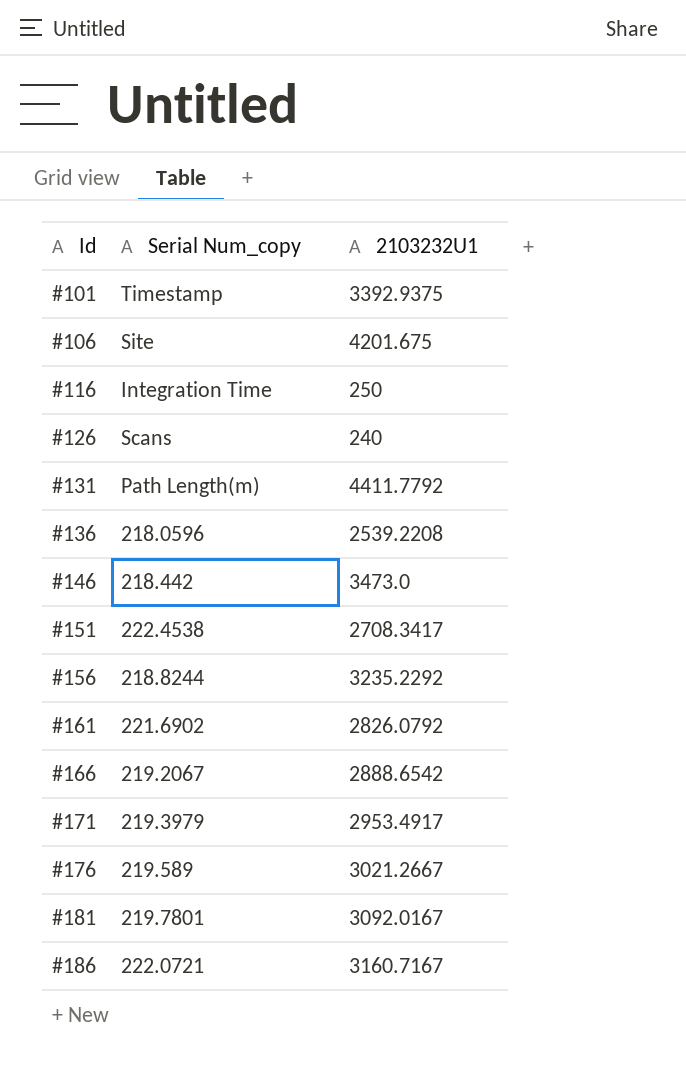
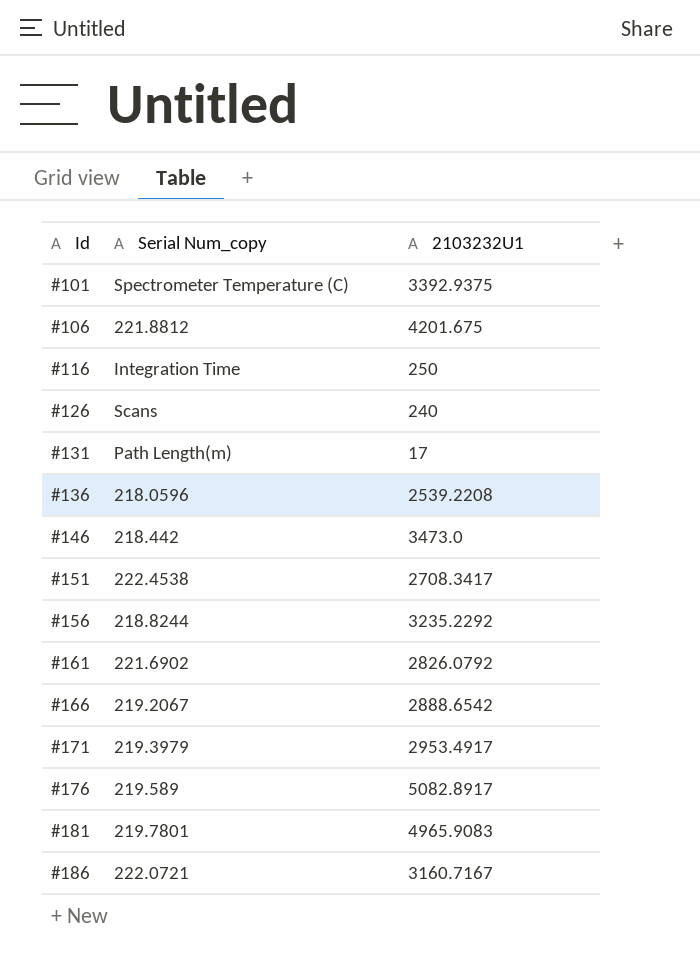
#101 | Serial Num_copy: Timestamp -> Spectrometer Temperature (C)
#106 | Serial Num_copy: Site -> 221.8812
#131 | 2103232U1: 4411.7792 -> 17
#176 | 2103232U1: 3021.2667 -> 5082.8917
#181 | 2103232U1: 3092.0167 -> 4965.9083

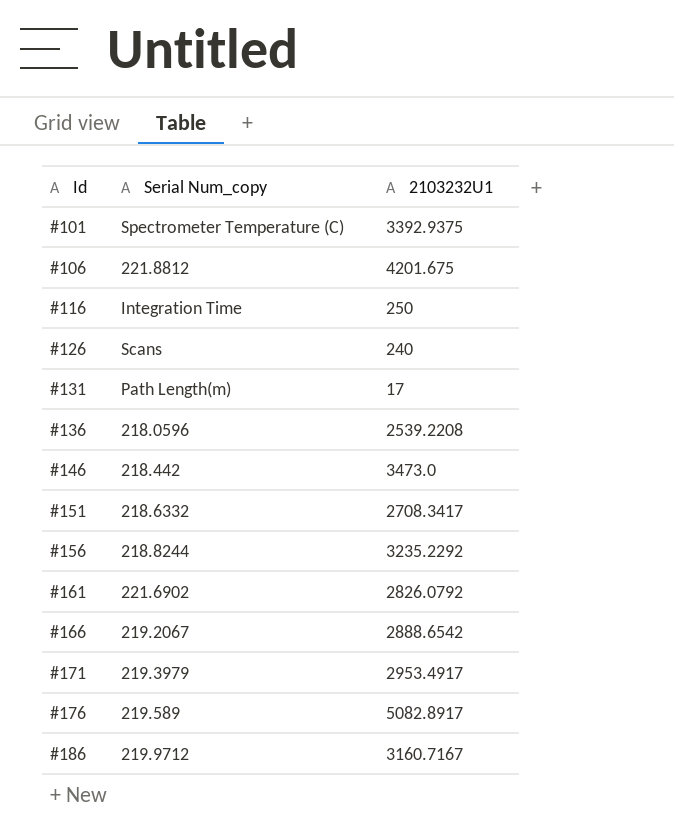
row #181: 219.7801 | 4965.9083 -> none
#151 | Serial Num_copy: 222.4538 -> 218.6332
#186 | Serial Num_copy: 222.0721 -> 219.9712

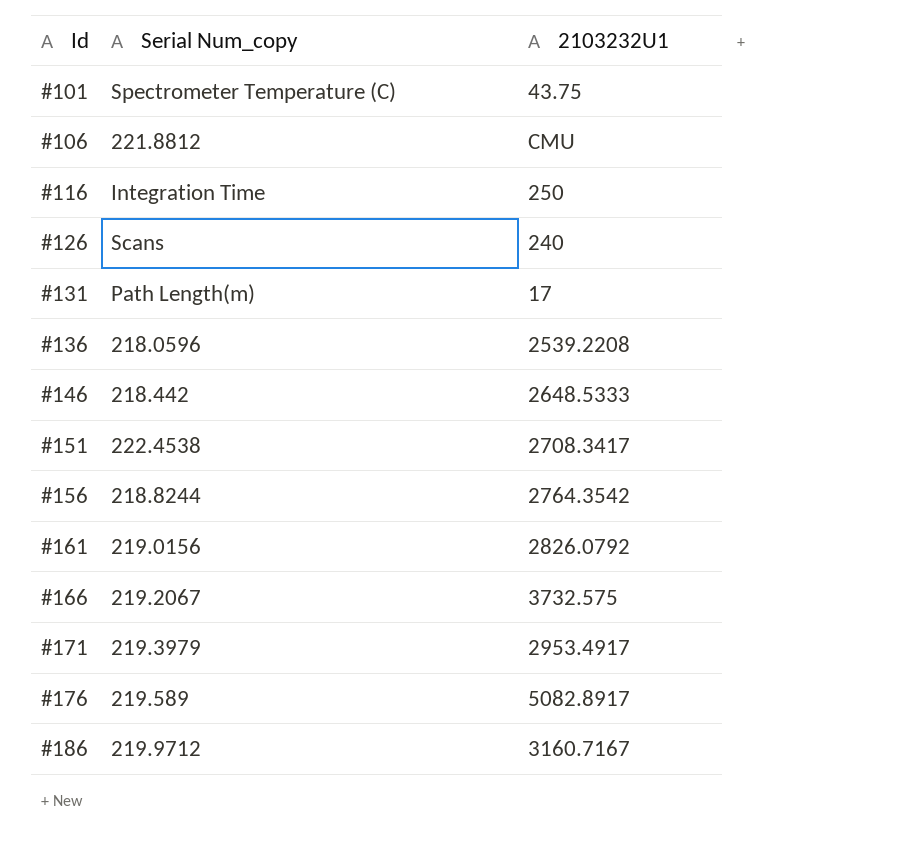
#101 | 2103232U1: 3392.9375 -> 43.75
#106 | 2103232U1: 4201.675 -> CMU
#146 | 2103232U1: 3473.0 -> 2648.5333
#151 | Serial Num_copy: 218.6332 -> 222.4538
#156 | 2103232U1: 3235.2292 -> 2764.3542
#161 | Serial Num_copy: 221.6902 -> 219.0156
#166 | 2103232U1: 2888.6542 -> 3732.575

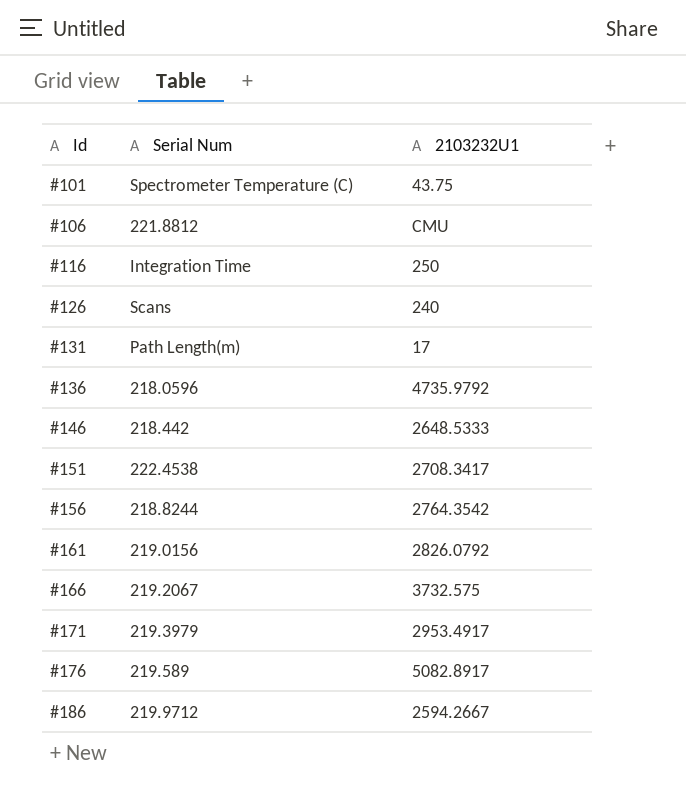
column name: Serial Num_copy -> Serial Num
#136 | 2103232U1: 2539.2208 -> 4735.9792
#186 | 2103232U1: 3160.7167 -> 2594.2667

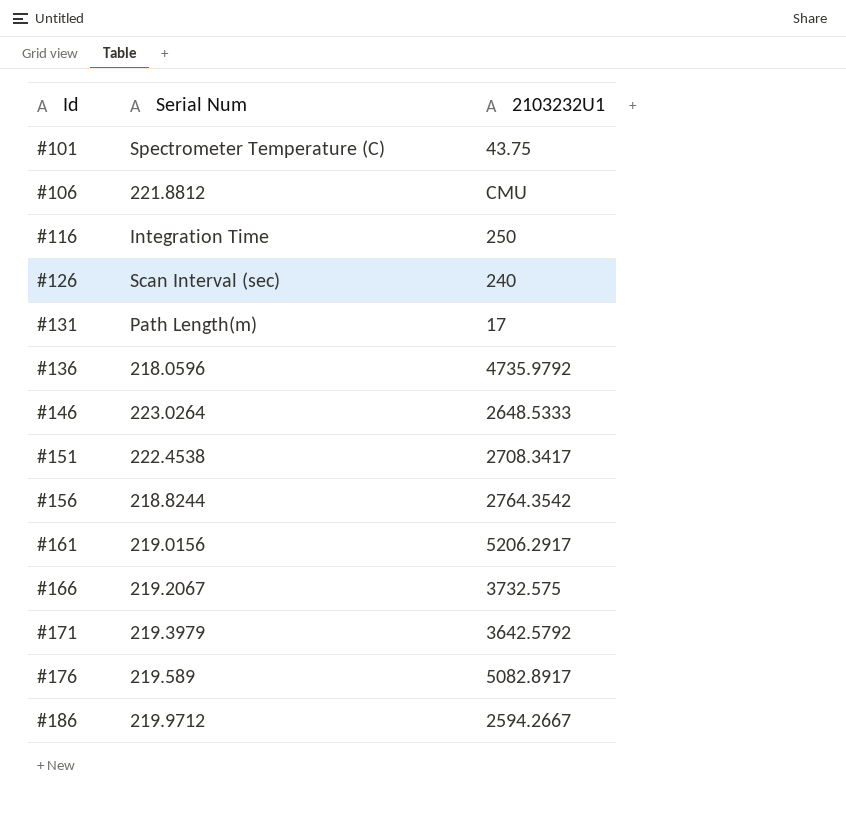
#126 | Serial Num: Scans -> Scan Interval (sec)
#146 | Serial Num: 218.442 -> 223.0264
#161 | 2103232U1: 2826.0792 -> 5206.2917
#171 | 2103232U1: 2953.4917 -> 3642.5792

